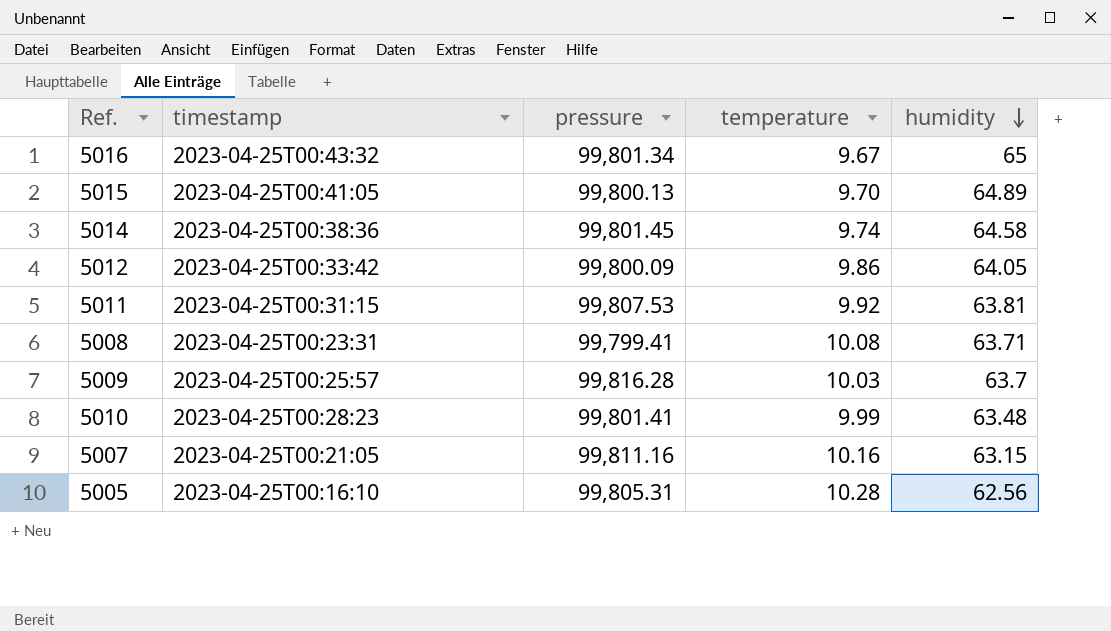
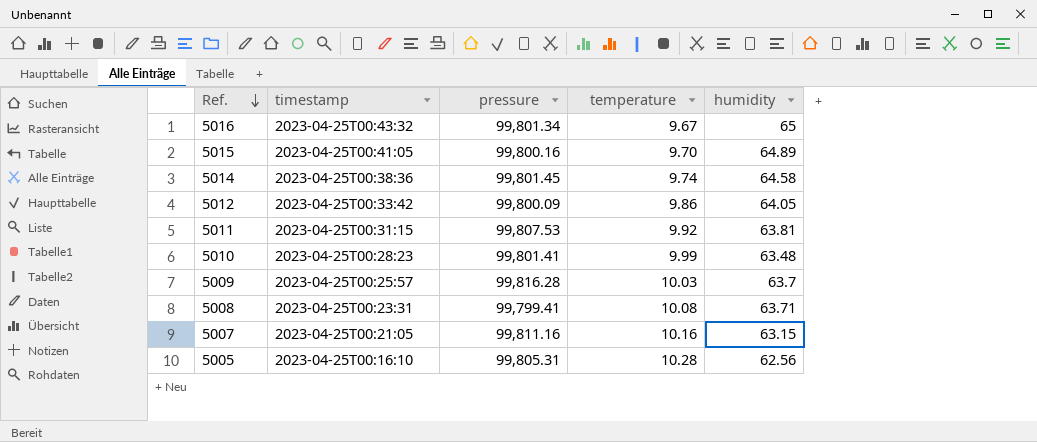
row order: humidity descending -> Ref. descending
5015 | pressure: 99,800.13 -> 99,800.16

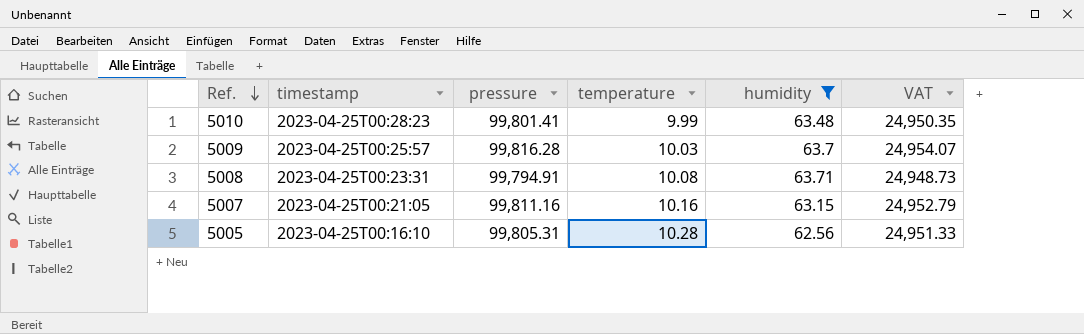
filter: none -> humidity <= 63.71
column VAT | formula: none -> [pressure] * 0.25
5008 | pressure: 99,799.41 -> 99,794.91

